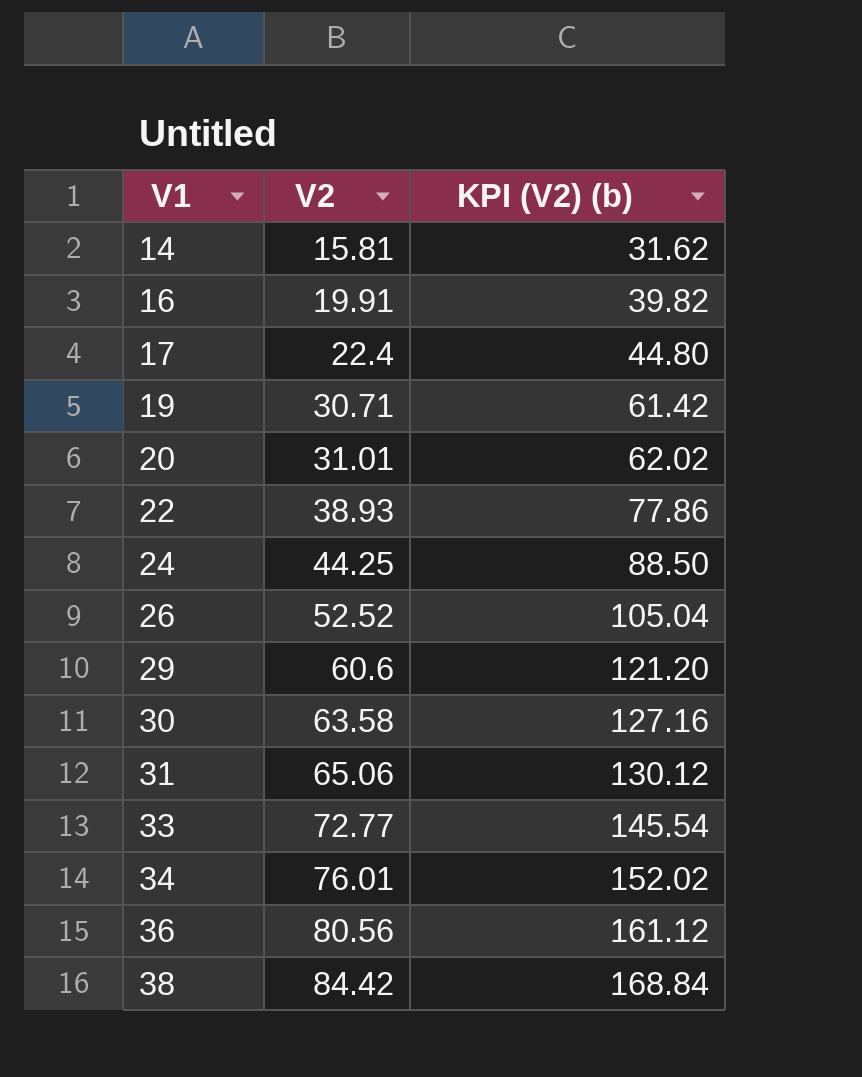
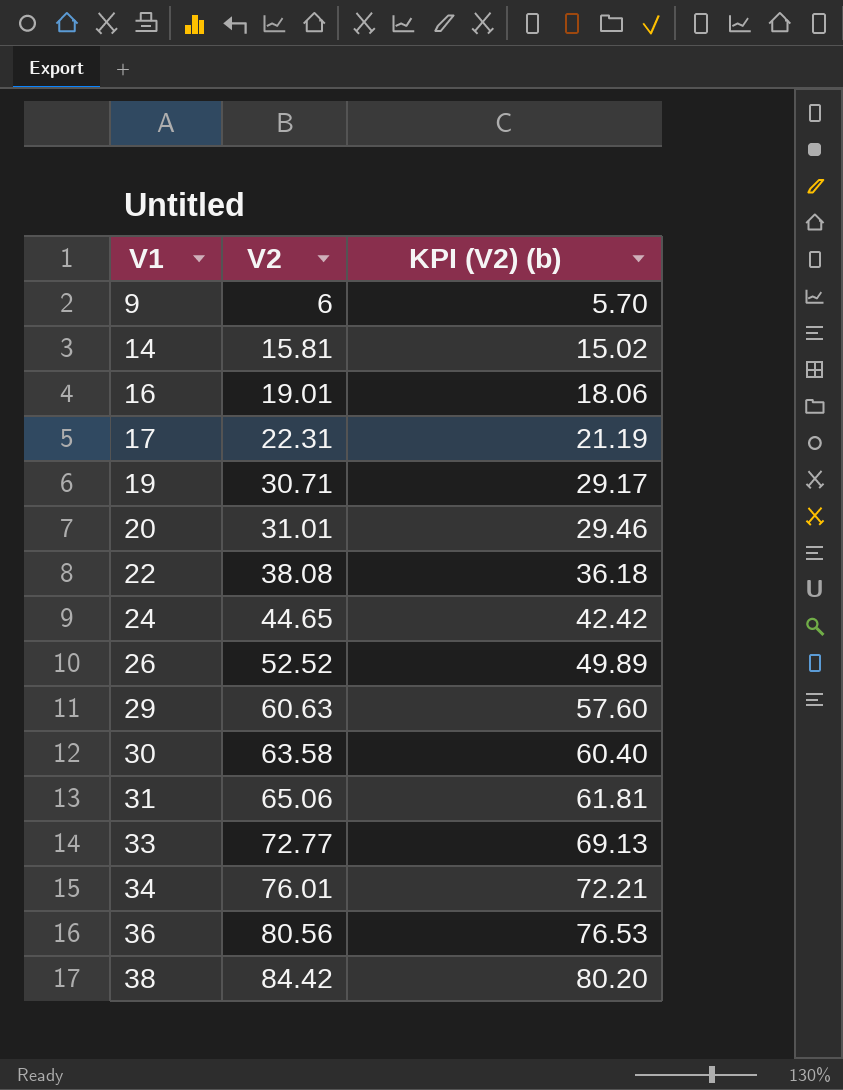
column KPI (V2) (b) | formula: [V2] * 2 -> [V2] * 0.95
row 9: none -> 6 | 5.70
16 | V2: 19.91 -> 19.01
17 | V2: 22.4 -> 22.31
22 | V2: 38.93 -> 38.08
24 | V2: 44.25 -> 44.65
29 | V2: 60.6 -> 60.63

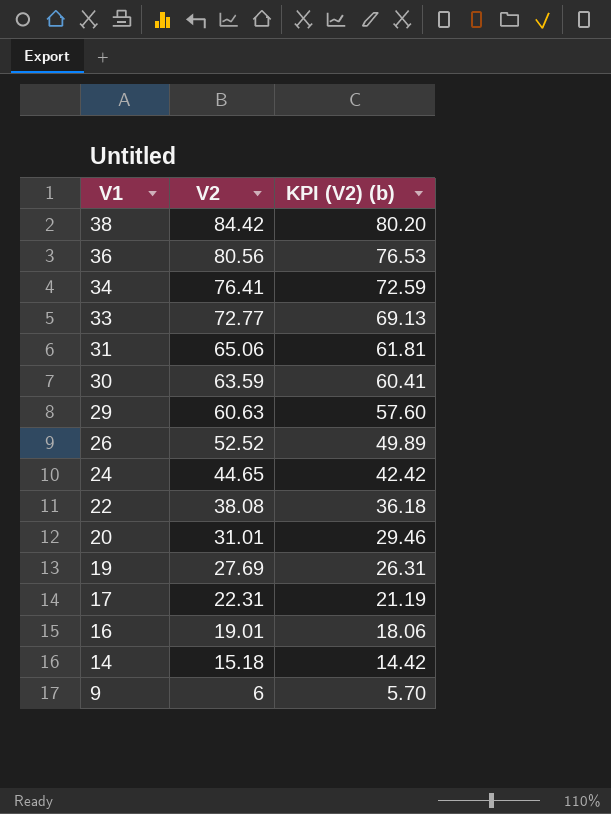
row order: V1 ascending -> V1 descending
34 | V2: 76.01 -> 76.41
34 | KPI (V2) (b): 72.21 -> 72.59
30 | V2: 63.58 -> 63.59
30 | KPI (V2) (b): 60.40 -> 60.41
19 | V2: 30.71 -> 27.69
19 | KPI (V2) (b): 29.17 -> 26.31
14 | V2: 15.81 -> 15.18
14 | KPI (V2) (b): 15.02 -> 14.42

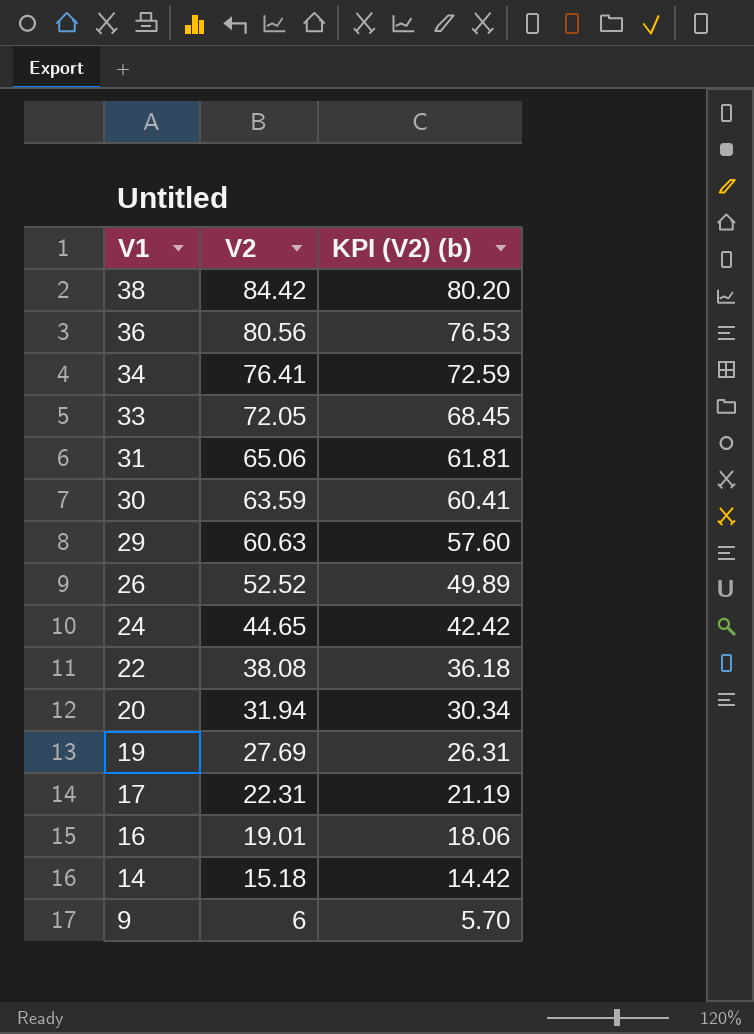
33 | V2: 72.77 -> 72.05
33 | KPI (V2) (b): 69.13 -> 68.45
20 | V2: 31.01 -> 31.94
20 | KPI (V2) (b): 29.46 -> 30.34

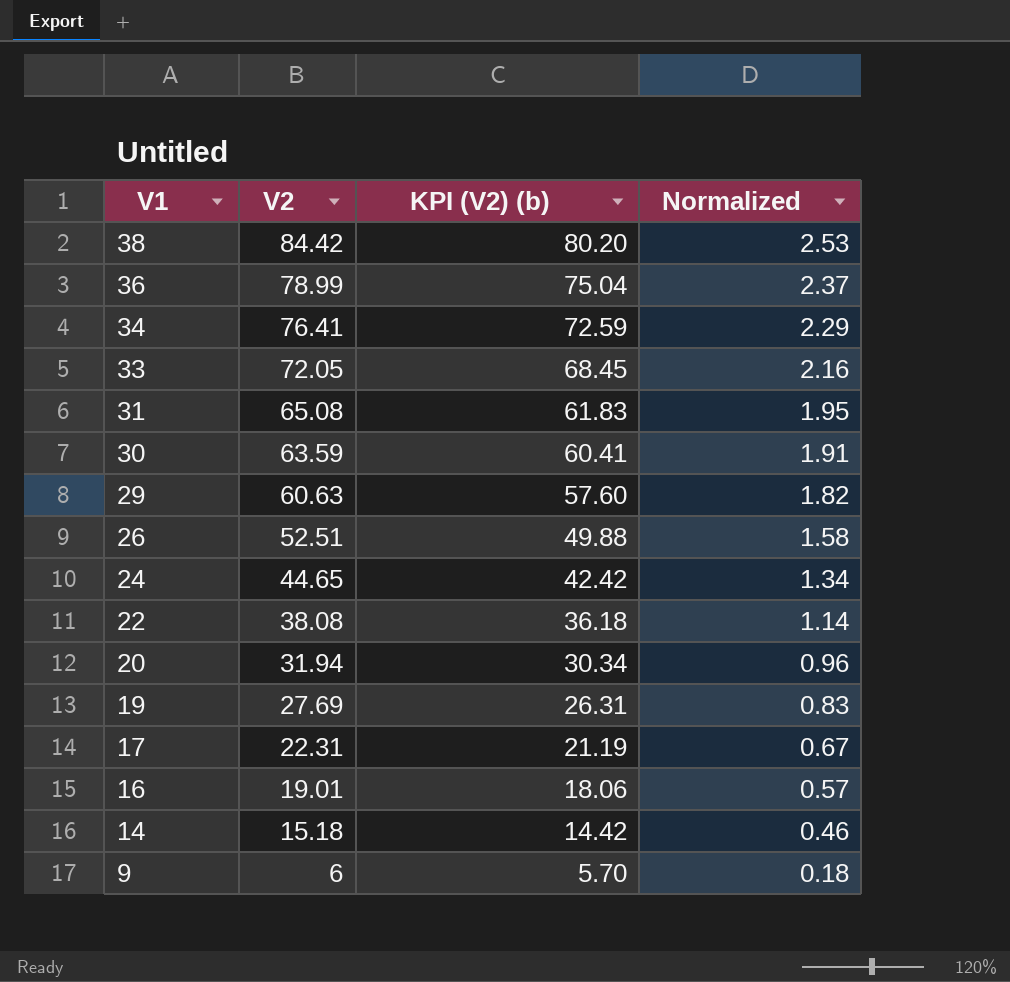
column Normalized | formula: none -> [V2] * 0.03
36 | V2: 80.56 -> 78.99
36 | KPI (V2) (b): 76.53 -> 75.04
31 | V2: 65.06 -> 65.08
31 | KPI (V2) (b): 61.81 -> 61.83
26 | V2: 52.52 -> 52.51
26 | KPI (V2) (b): 49.89 -> 49.88

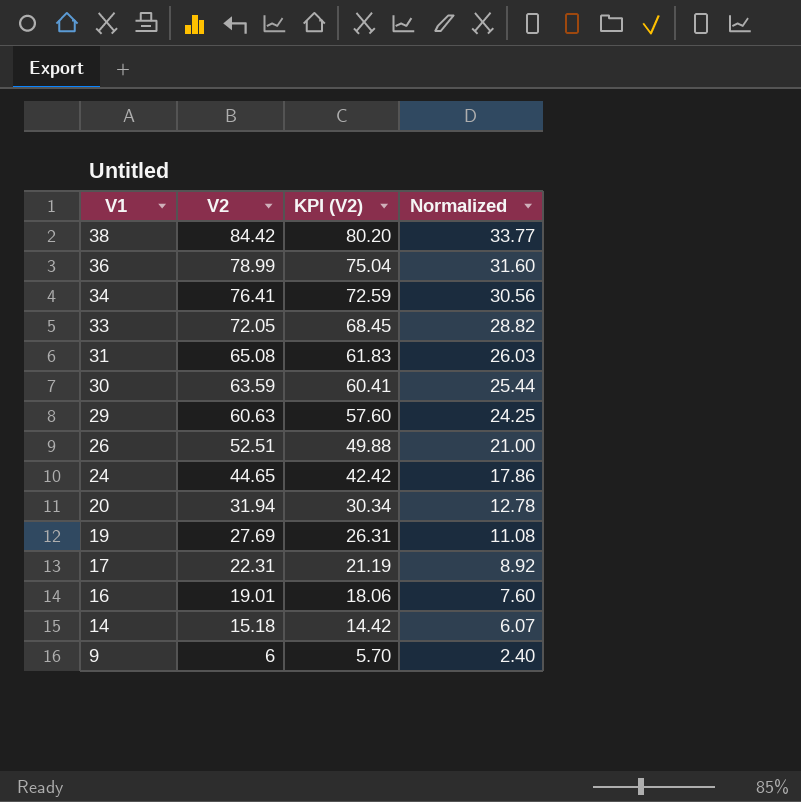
column name: KPI (V2) (b) -> KPI (V2)
column Normalized | formula: [V2] * 0.03 -> [V2] * 0.4
row 22: 38.08 | 36.18 | 1.14 -> none

